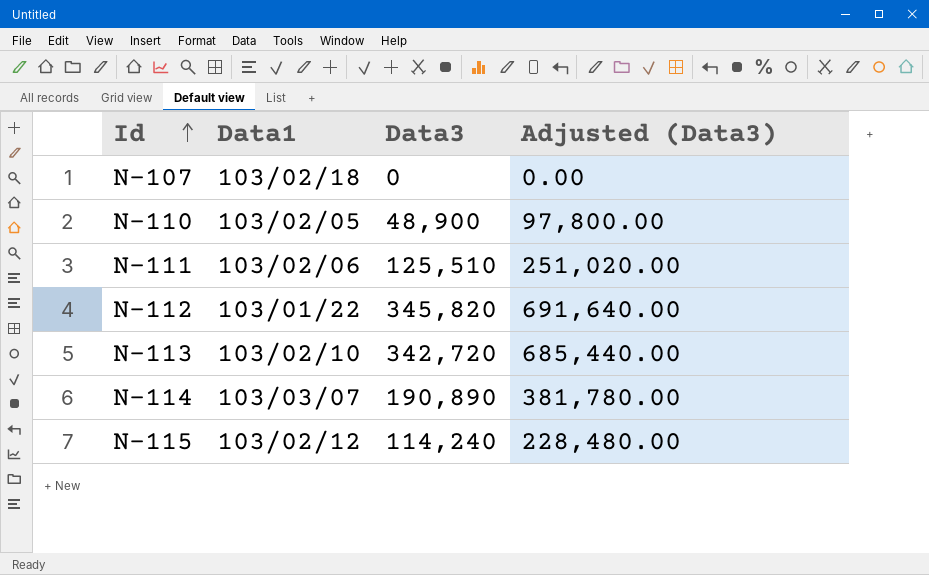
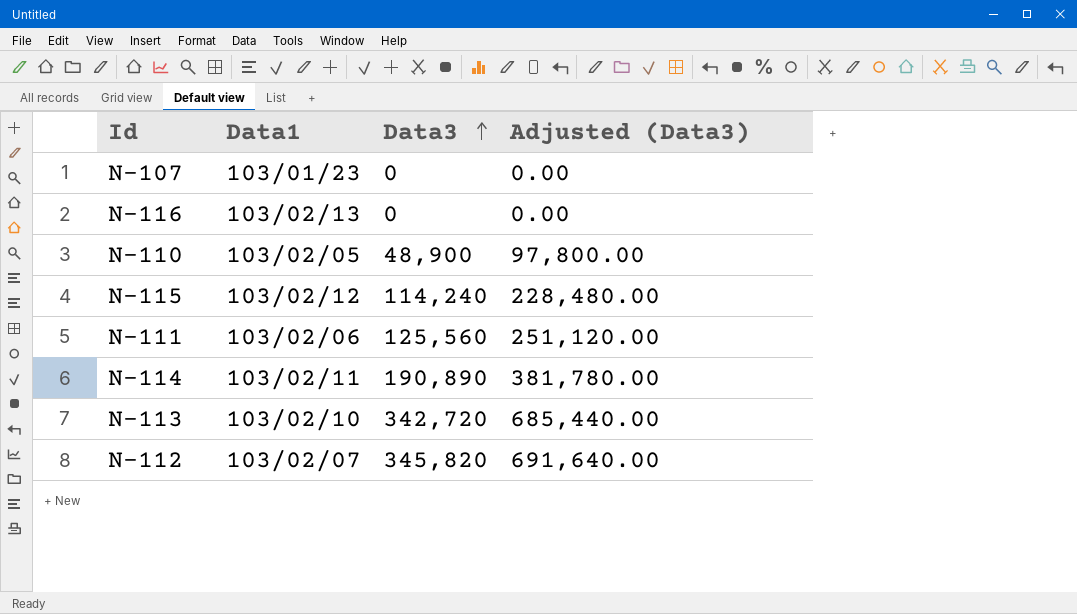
row order: Id ascending -> Data3 ascending
N-107 | Data1: 103/02/18 -> 103/01/23
row N-116: none -> 103/02/13 | 0 | 0.00
N-111 | Data3: 125,510 -> 125,560
N-111 | Adjusted (Data3): 251,020.00 -> 251,120.00
N-114 | Data1: 103/03/07 -> 103/02/11
N-112 | Data1: 103/01/22 -> 103/02/07

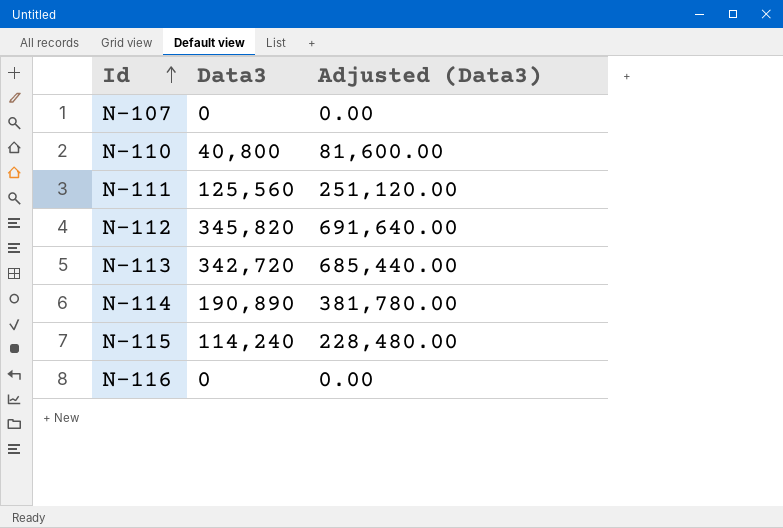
row order: Data3 ascending -> Id ascending
column Data1 | position: 2 -> none
N-110 | Data3: 48,900 -> 40,800
N-110 | Adjusted (Data3): 97,800.00 -> 81,600.00

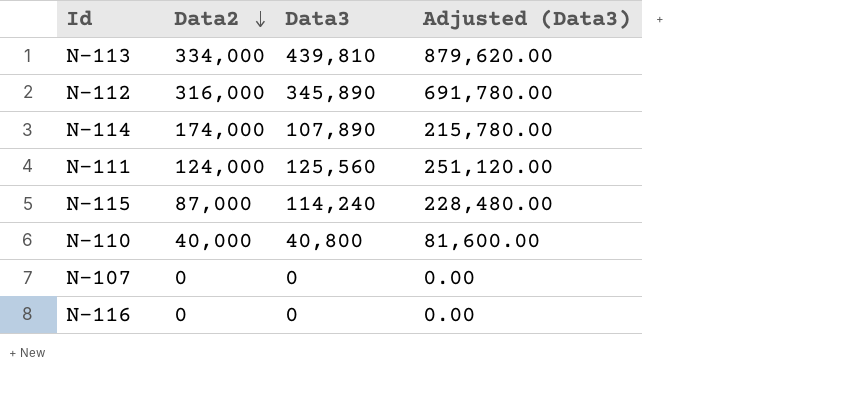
row order: Id ascending -> Data2 descending
column Data2 | position: none -> 2
N-113 | Data3: 342,720 -> 439,810
N-113 | Adjusted (Data3): 685,440.00 -> 879,620.00
N-112 | Data3: 345,820 -> 345,890
N-112 | Adjusted (Data3): 691,640.00 -> 691,780.00
N-114 | Data3: 190,890 -> 107,890
N-114 | Adjusted (Data3): 381,780.00 -> 215,780.00

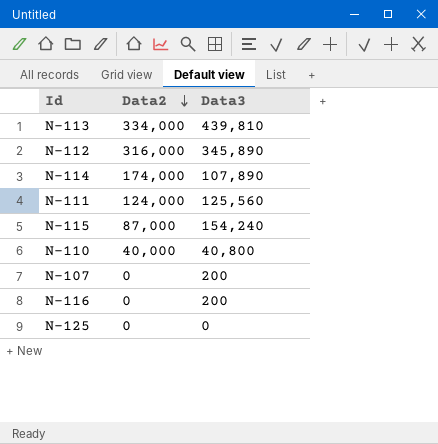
column Adjusted (Data3) | formula: [Data3] * 2 -> none
N-115 | Data3: 114,240 -> 154,240
N-107 | Data3: 0 -> 200
N-116 | Data3: 0 -> 200
row N-125: none -> 0 | 0

